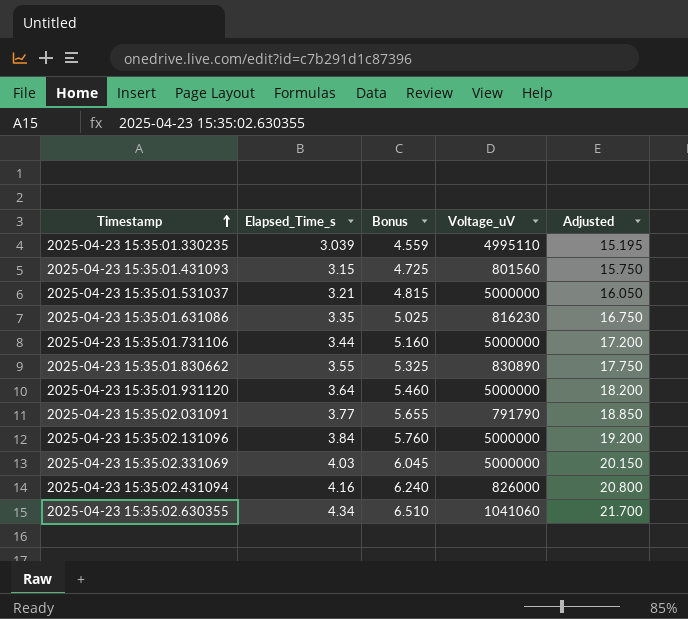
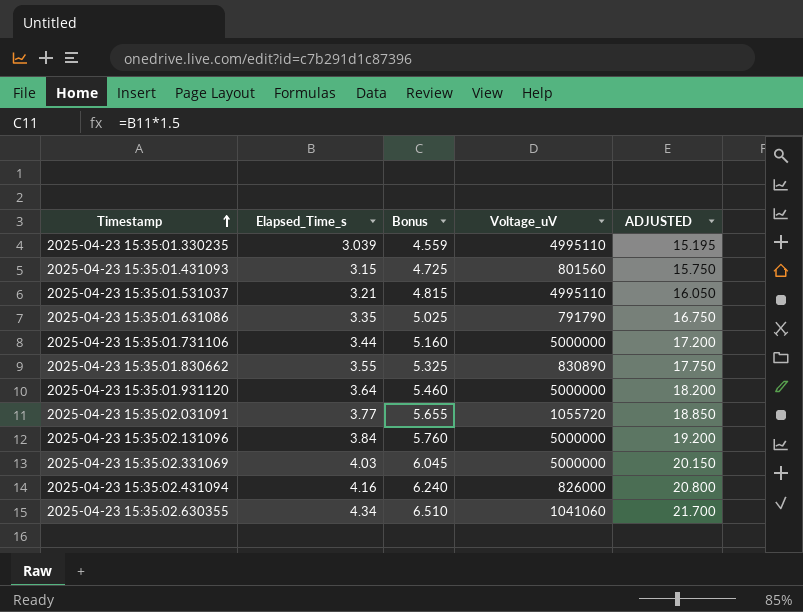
column name: Adjusted -> ADJUSTED
2025-04-23 15:35:01.531037 | Voltage_uV: 5000000 -> 4995110
2025-04-23 15:35:01.631086 | Voltage_uV: 816230 -> 791790
2025-04-23 15:35:02.031091 | Voltage_uV: 791790 -> 1055720

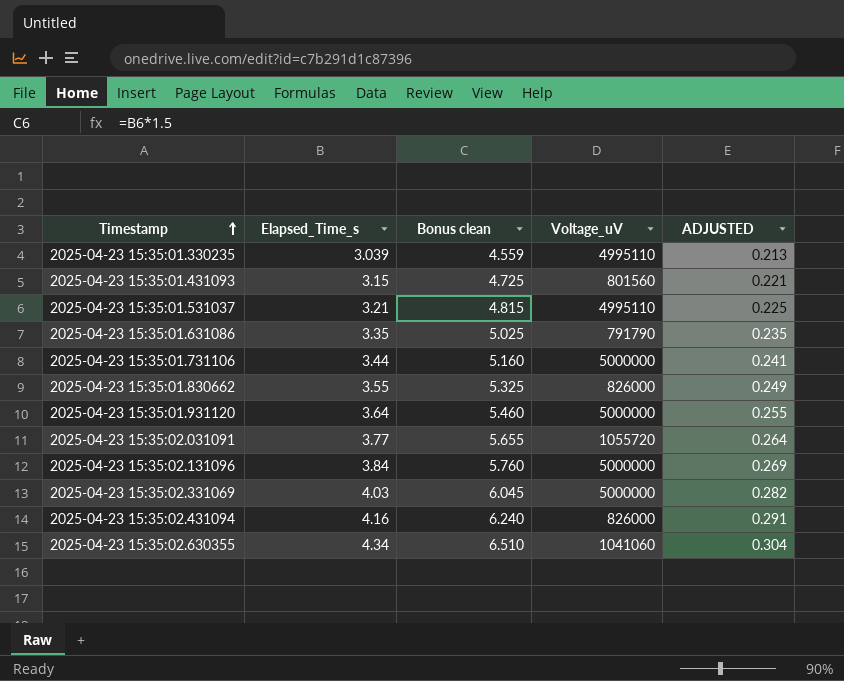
column name: Bonus -> Bonus clean
column ADJUSTED | formula: [Elapsed_Time_s] * 5 -> [Elapsed_Time_s] * 0.07
2025-04-23 15:35:01.830662 | Voltage_uV: 830890 -> 826000

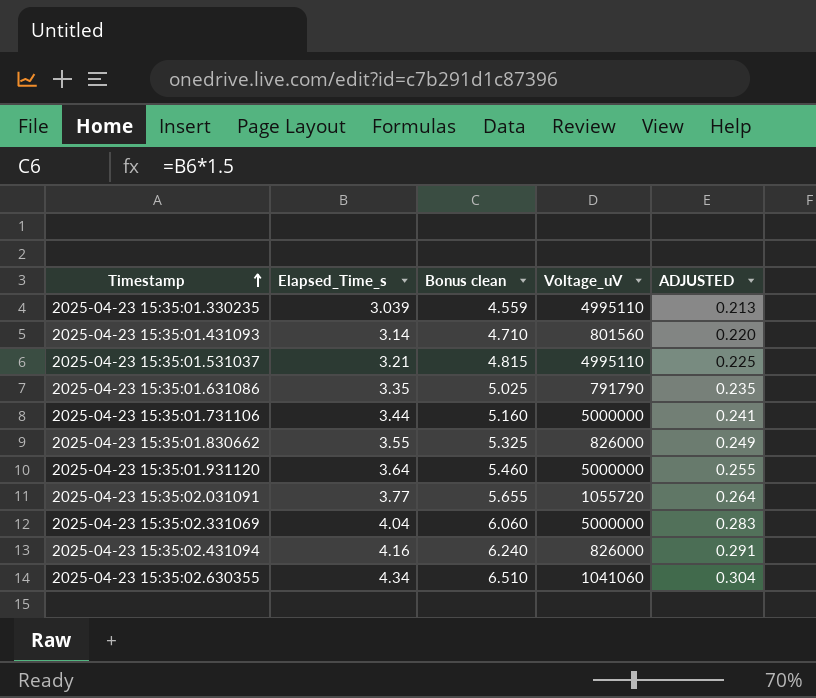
row 2025-04-23 15:35:02.131096: 3.84 | 5.760 | 5000000 | 0.269 -> none
2025-04-23 15:35:01.431093 | Elapsed_Time_s: 3.15 -> 3.14
2025-04-23 15:35:01.431093 | Bonus clean: 4.725 -> 4.710
2025-04-23 15:35:01.431093 | ADJUSTED: 0.221 -> 0.220
2025-04-23 15:35:02.331069 | Elapsed_Time_s: 4.03 -> 4.04
2025-04-23 15:35:02.331069 | Bonus clean: 6.045 -> 6.060
2025-04-23 15:35:02.331069 | ADJUSTED: 0.282 -> 0.283

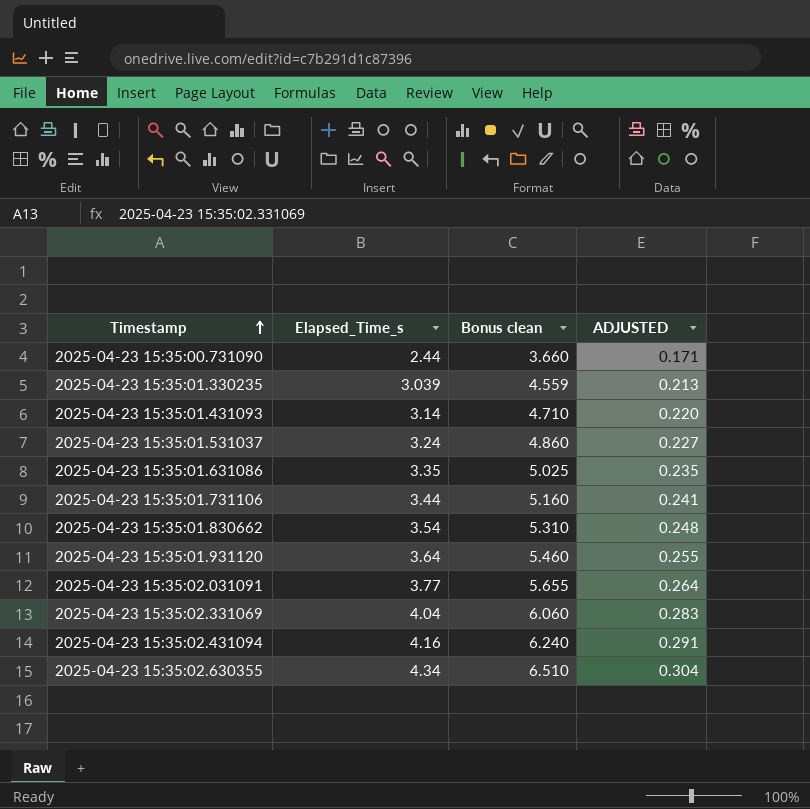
column Voltage_uV | position: 4 -> none
row 2025-04-23 15:35:00.731090: none -> 2.44 | 3.660 | 0.171
2025-04-23 15:35:01.531037 | Elapsed_Time_s: 3.21 -> 3.24
2025-04-23 15:35:01.531037 | Bonus clean: 4.815 -> 4.860
2025-04-23 15:35:01.531037 | ADJUSTED: 0.225 -> 0.227
2025-04-23 15:35:01.830662 | Elapsed_Time_s: 3.55 -> 3.54
2025-04-23 15:35:01.830662 | Bonus clean: 5.325 -> 5.310
2025-04-23 15:35:01.830662 | ADJUSTED: 0.249 -> 0.248

